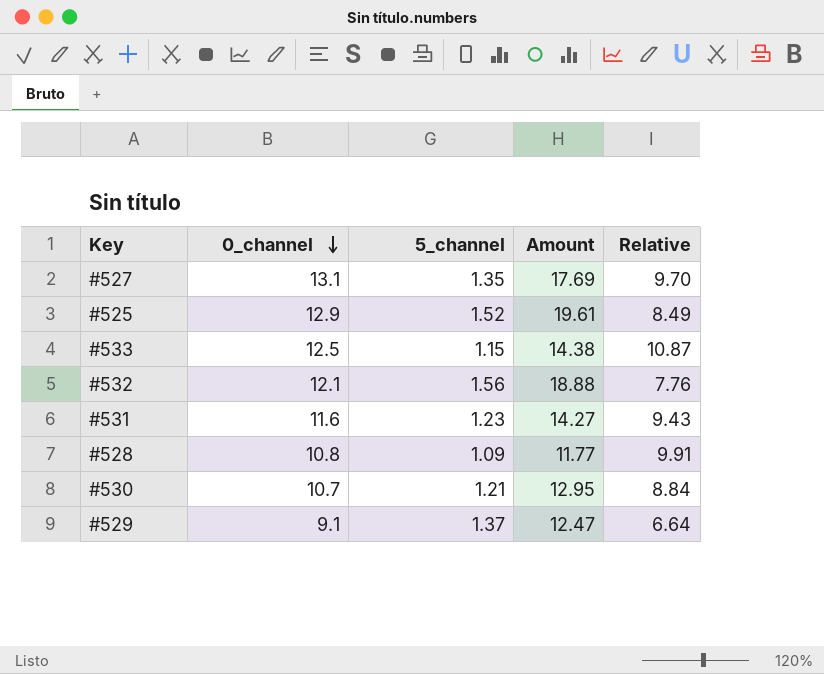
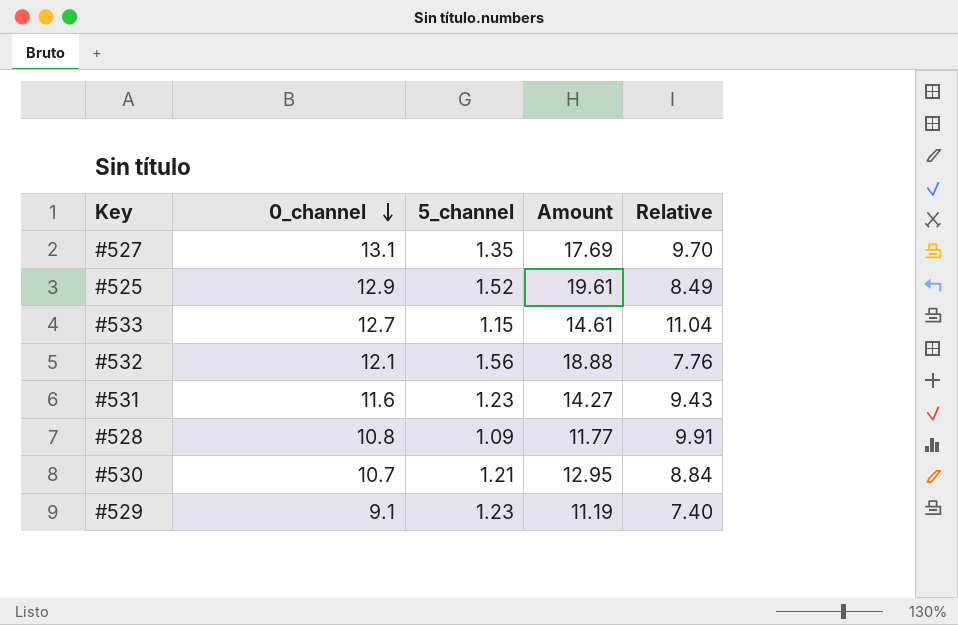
#533 | 0_channel: 12.5 -> 12.7
#533 | Amount: 14.38 -> 14.61
#533 | Relative: 10.87 -> 11.04
#529 | 5_channel: 1.37 -> 1.23
#529 | Amount: 12.47 -> 11.19
#529 | Relative: 6.64 -> 7.40

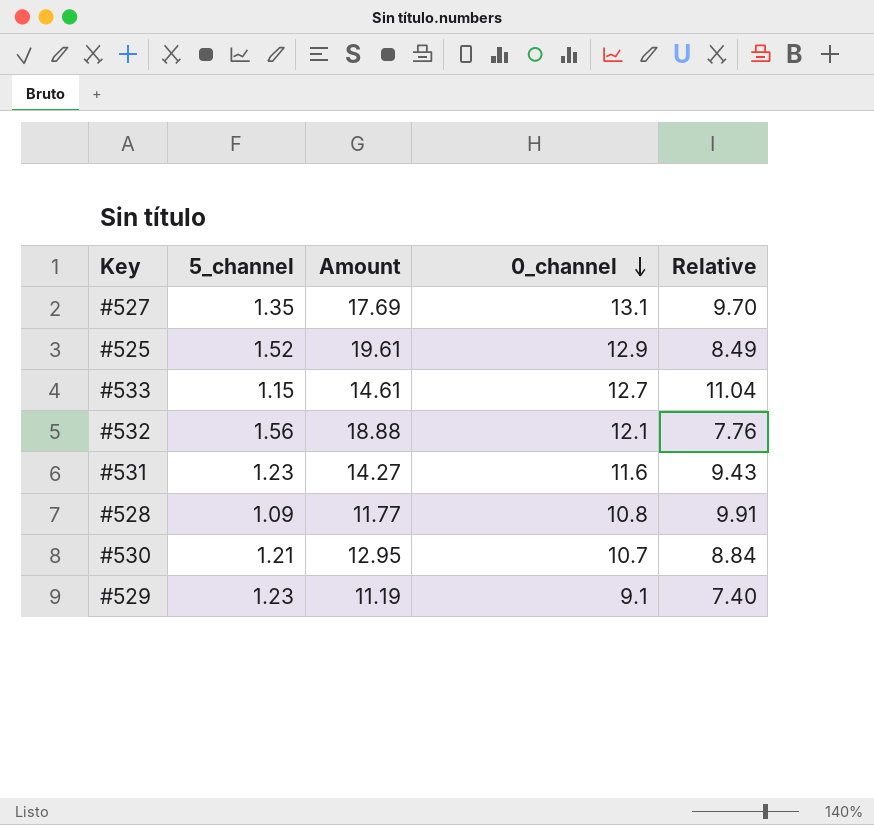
column 0_channel | position: 2 -> 4

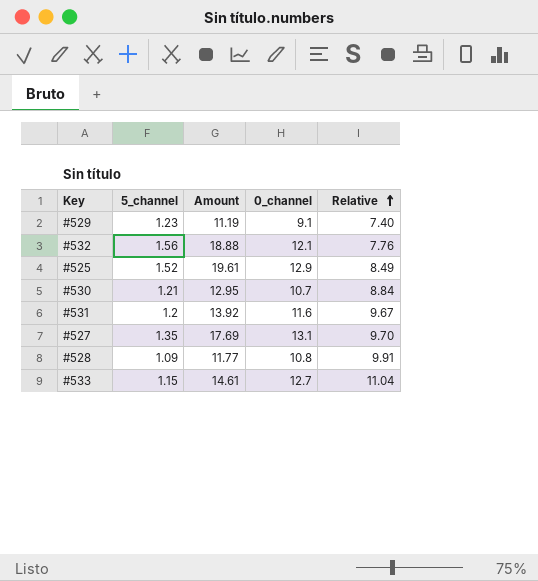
row order: 0_channel descending -> Relative ascending
#531 | 5_channel: 1.23 -> 1.2
#531 | Amount: 14.27 -> 13.92
#531 | Relative: 9.43 -> 9.67

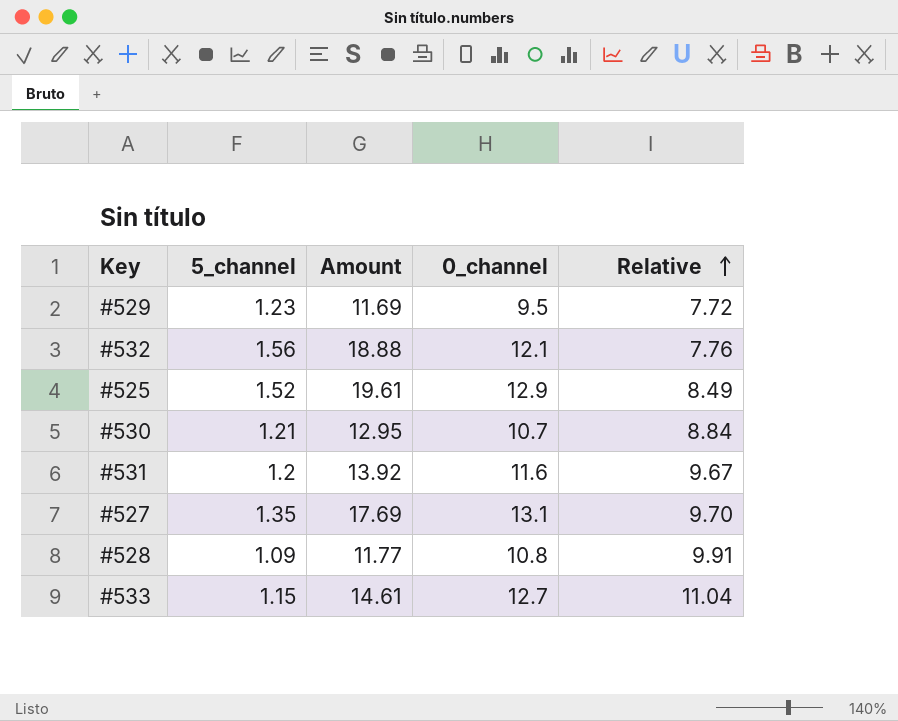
#529 | Amount: 11.19 -> 11.69
#529 | 0_channel: 9.1 -> 9.5
#529 | Relative: 7.40 -> 7.72

